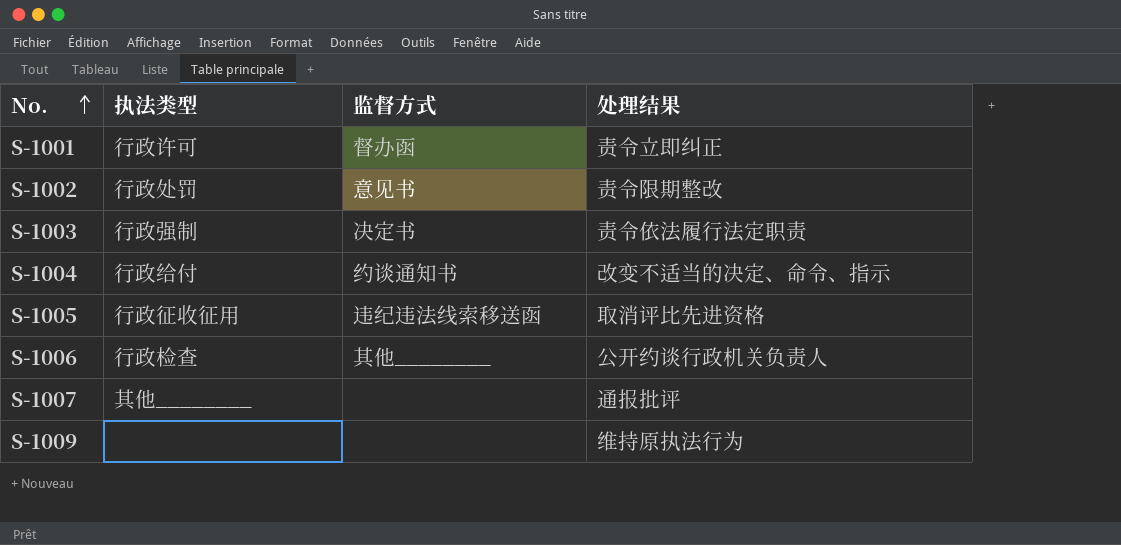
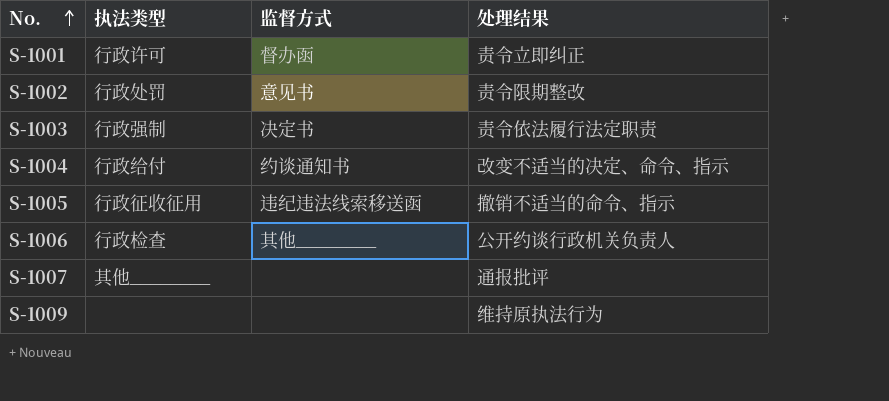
S-1005 | 处理结果: 取消评比先进资格 -> 撤销不适当的命令、指示

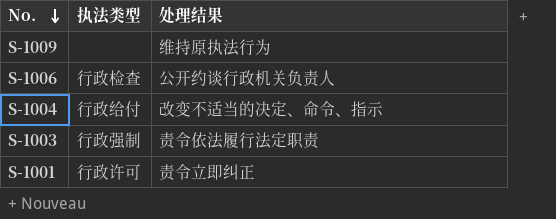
row order: No. ascending -> No. descending
column 监督方式 | position: 3 -> none
row S-1002: 行政处罚 | 意见书 | 责令限期整改 -> none
row S-1005: 行政征收征用 | 违纪违法线索移送函 | 撤销不适当的命令、指示 -> none
row S-1007: 其他________ | none | 通报批评 -> none

